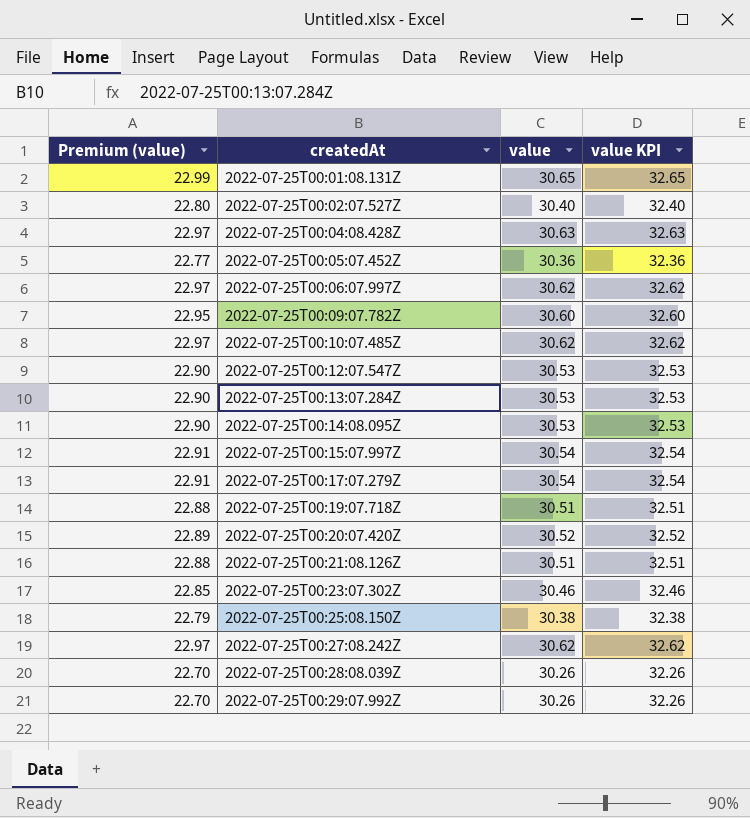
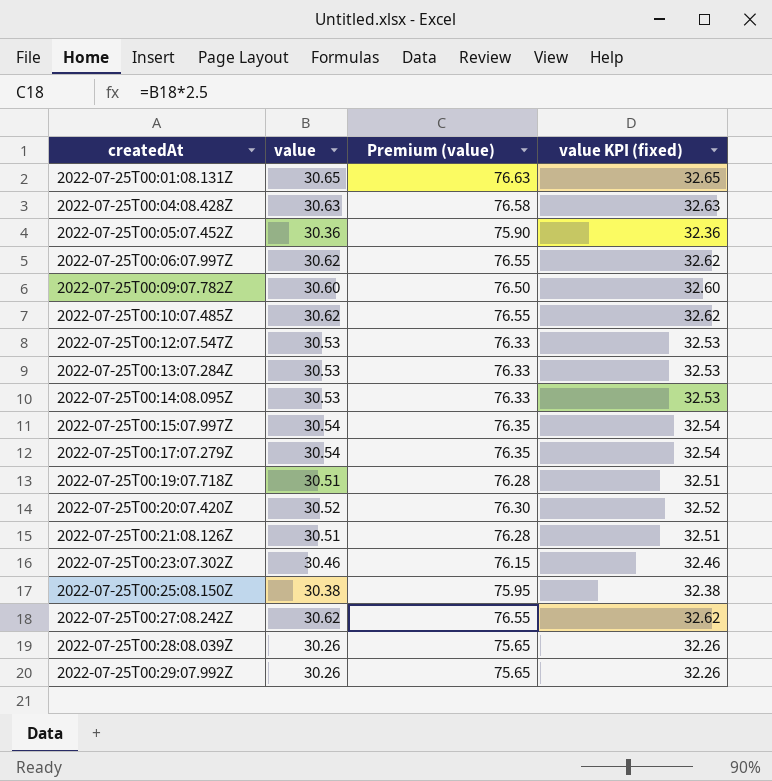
column Premium (value) | formula: [value] * 0.75 -> [value] * 2.5
column Premium (value) | position: 1 -> 3
column name: value KPI -> value KPI (fixed)
row 2022-07-25T00:02:07.527Z: 22.80 | 30.40 | 32.40 -> none

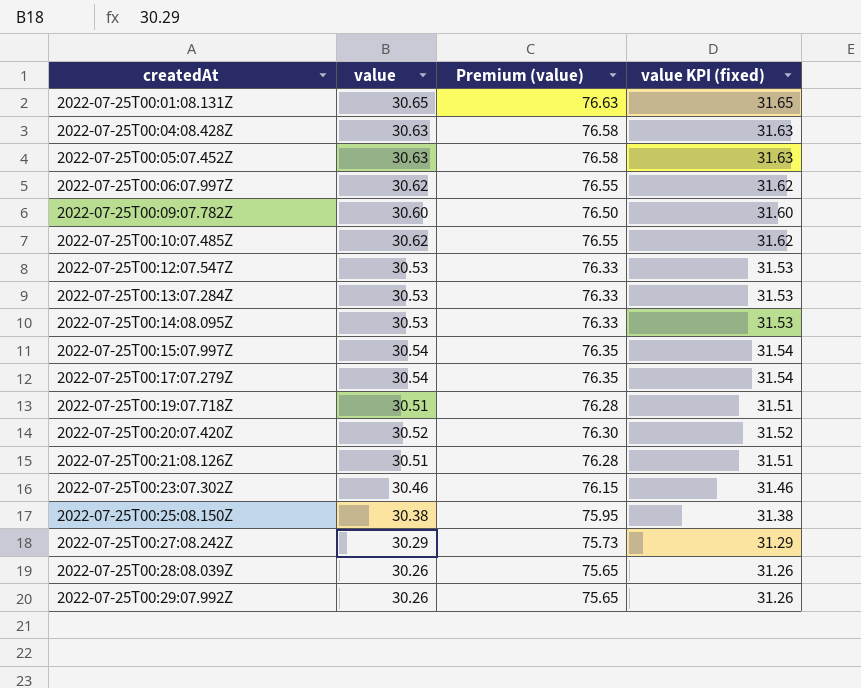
column value KPI (fixed) | formula: [value] + 2 -> [value] + 1
2022-07-25T00:05:07.452Z | value: 30.36 -> 30.63
2022-07-25T00:05:07.452Z | Premium (value): 75.90 -> 76.58
2022-07-25T00:27:08.242Z | value: 30.62 -> 30.29
2022-07-25T00:27:08.242Z | Premium (value): 76.55 -> 75.73

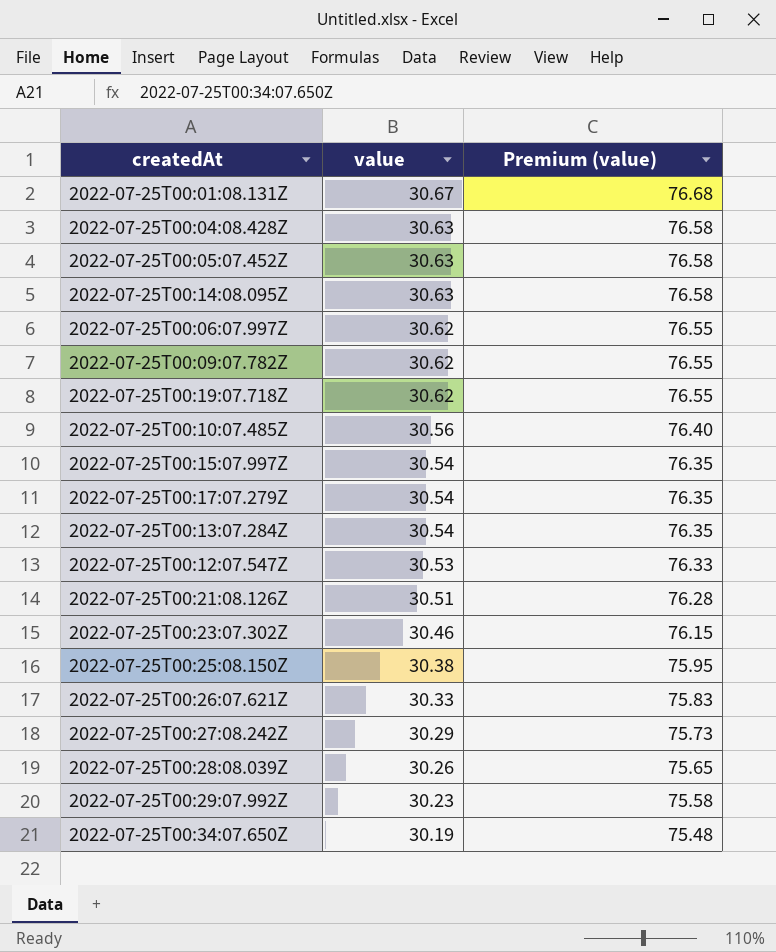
row order: createdAt ascending -> value descending
column value KPI (fixed) | formula: [value] + 1 -> none
row 2022-07-25T00:20:07.420Z: 30.52 | 76.30 | 31.52 -> none
2022-07-25T00:01:08.131Z | value: 30.65 -> 30.67
2022-07-25T00:01:08.131Z | Premium (value): 76.63 -> 76.68
2022-07-25T00:14:08.095Z | value: 30.53 -> 30.63
2022-07-25T00:14:08.095Z | Premium (value): 76.33 -> 76.58
2022-07-25T00:09:07.782Z | value: 30.60 -> 30.62
2022-07-25T00:09:07.782Z | Premium (value): 76.50 -> 76.55
2022-07-25T00:19:07.718Z | value: 30.51 -> 30.62
2022-07-25T00:19:07.718Z | Premium (value): 76.28 -> 76.55
2022-07-25T00:10:07.485Z | value: 30.62 -> 30.56
2022-07-25T00:10:07.485Z | Premium (value): 76.55 -> 76.40
2022-07-25T00:13:07.284Z | value: 30.53 -> 30.54
2022-07-25T00:13:07.284Z | Premium (value): 76.33 -> 76.35
row 2022-07-25T00:26:07.621Z: none -> 30.33 | 75.83
2022-07-25T00:29:07.992Z | value: 30.26 -> 30.23
2022-07-25T00:29:07.992Z | Premium (value): 75.65 -> 75.58
row 2022-07-25T00:34:07.650Z: none -> 30.19 | 75.48

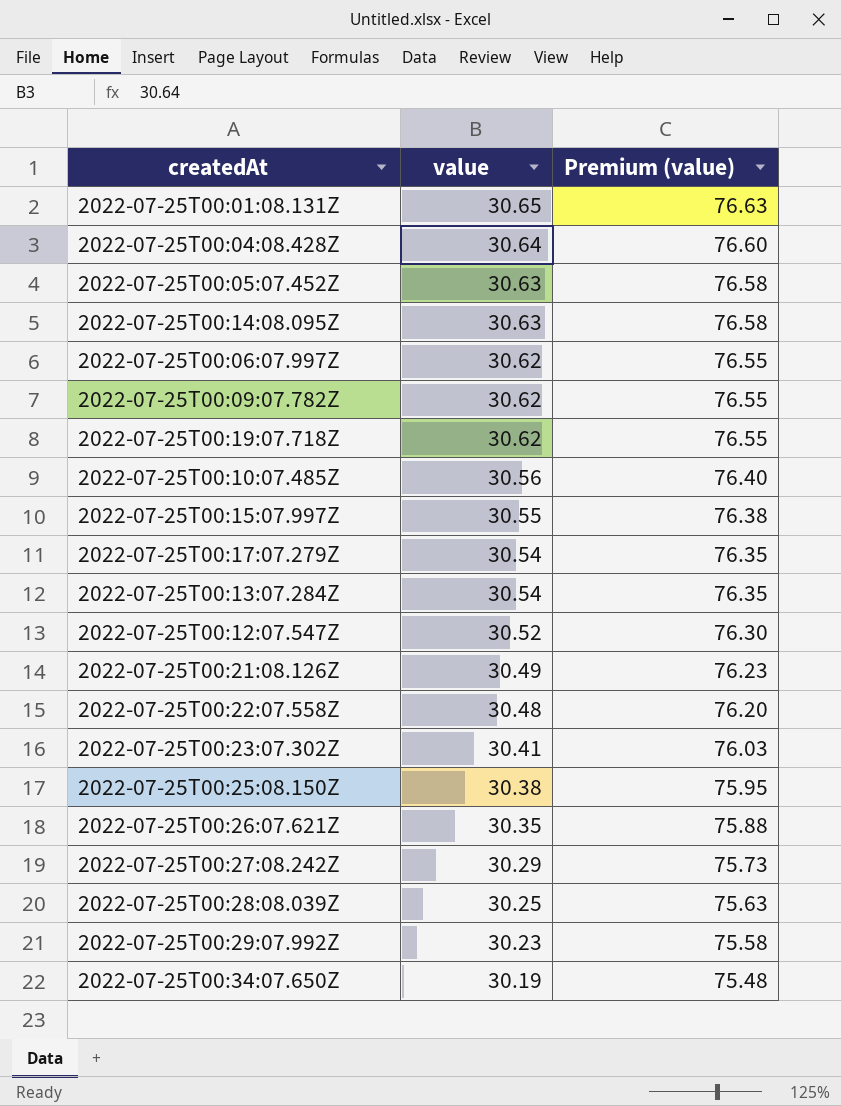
2022-07-25T00:01:08.131Z | value: 30.67 -> 30.65
2022-07-25T00:01:08.131Z | Premium (value): 76.68 -> 76.63
2022-07-25T00:04:08.428Z | value: 30.63 -> 30.64
2022-07-25T00:04:08.428Z | Premium (value): 76.58 -> 76.60
2022-07-25T00:15:07.997Z | value: 30.54 -> 30.55
2022-07-25T00:15:07.997Z | Premium (value): 76.35 -> 76.38
2022-07-25T00:12:07.547Z | value: 30.53 -> 30.52
2022-07-25T00:12:07.547Z | Premium (value): 76.33 -> 76.30
2022-07-25T00:21:08.126Z | value: 30.51 -> 30.49
2022-07-25T00:21:08.126Z | Premium (value): 76.28 -> 76.23
row 2022-07-25T00:22:07.558Z: none -> 30.48 | 76.20
2022-07-25T00:23:07.302Z | value: 30.46 -> 30.41
2022-07-25T00:23:07.302Z | Premium (value): 76.15 -> 76.03
2022-07-25T00:26:07.621Z | value: 30.33 -> 30.35
2022-07-25T00:26:07.621Z | Premium (value): 75.83 -> 75.88
2022-07-25T00:28:08.039Z | value: 30.26 -> 30.25
2022-07-25T00:28:08.039Z | Premium (value): 75.65 -> 75.63

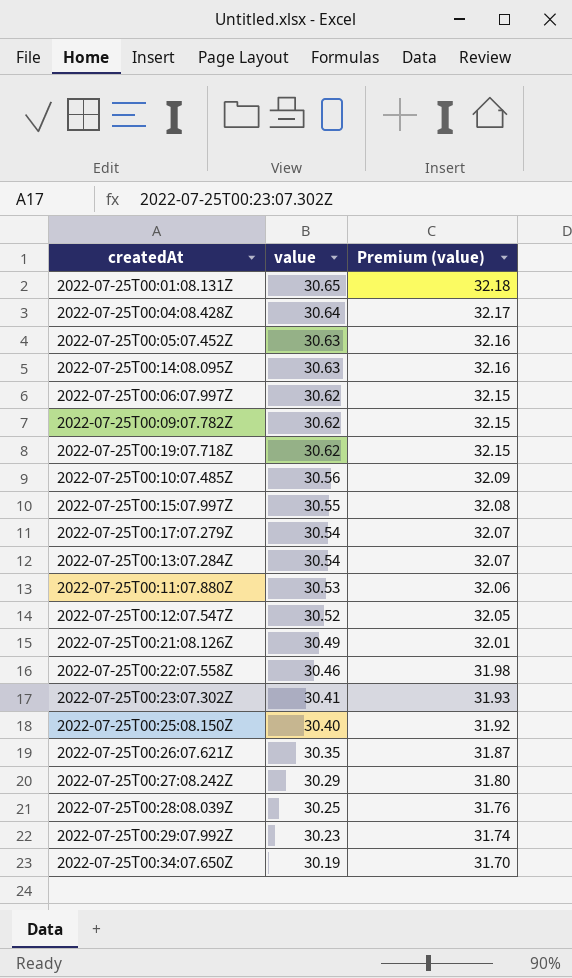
column Premium (value) | formula: [value] * 2.5 -> [value] * 1.05
row 2022-07-25T00:11:07.880Z: none -> 30.53 | 32.06
2022-07-25T00:22:07.558Z | value: 30.48 -> 30.46
2022-07-25T00:25:08.150Z | value: 30.38 -> 30.40

